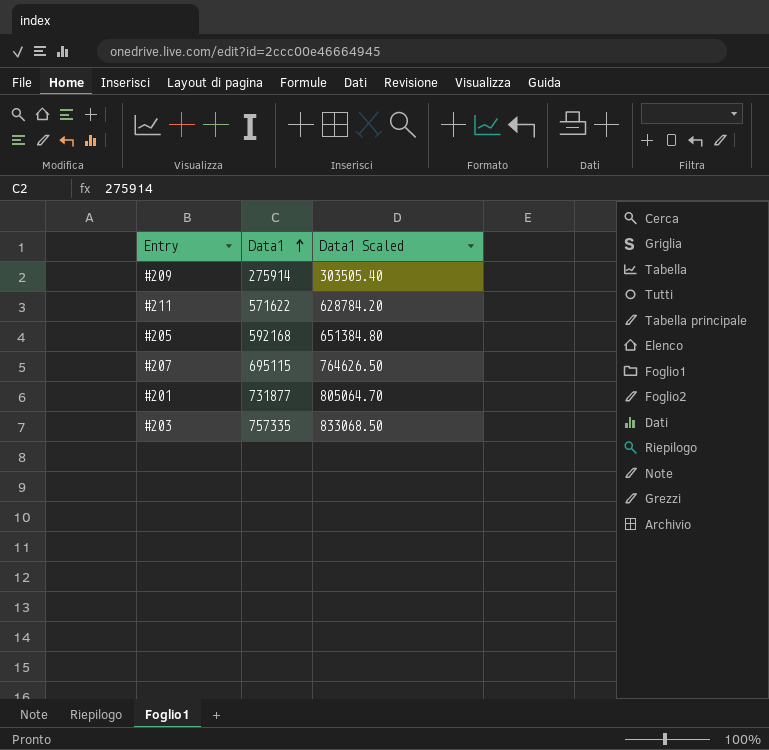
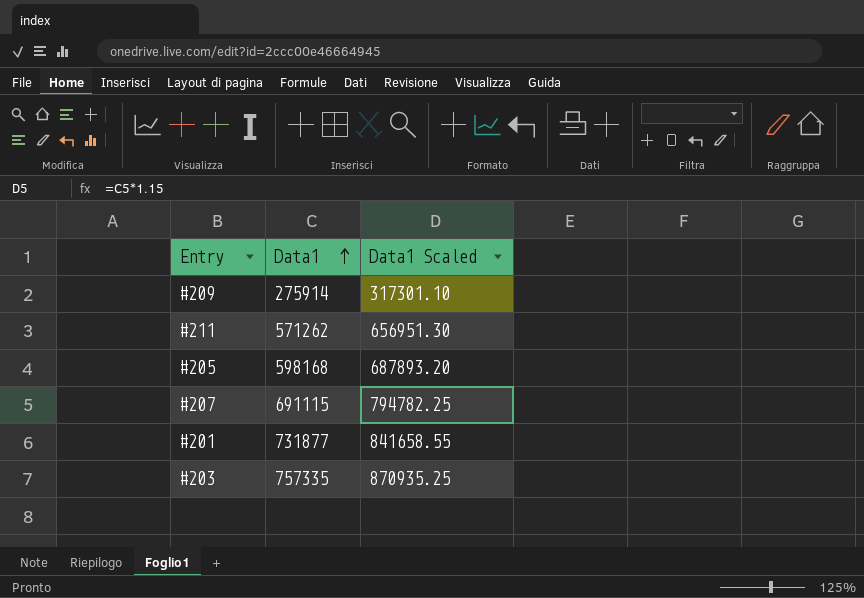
column Data1 Scaled | formula: [Data1] * 1.1 -> [Data1] * 1.15
#211 | Data1: 571622 -> 571262
#205 | Data1: 592168 -> 598168
#207 | Data1: 695115 -> 691115

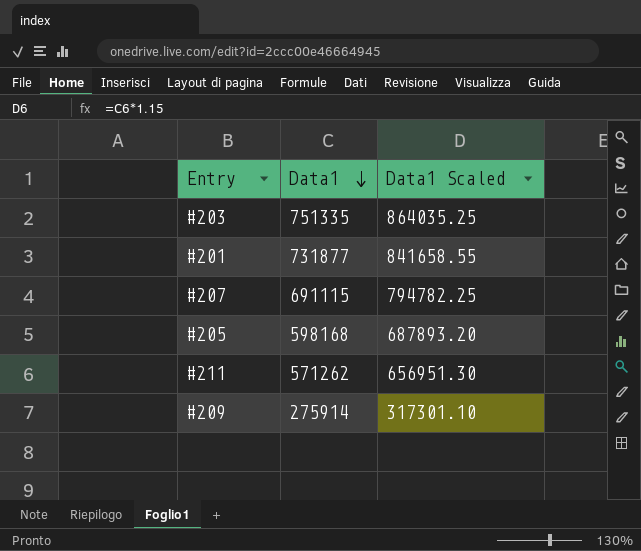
row order: Data1 ascending -> Data1 descending
#203 | Data1: 757335 -> 751335
#203 | Data1 Scaled: 870935.25 -> 864035.25

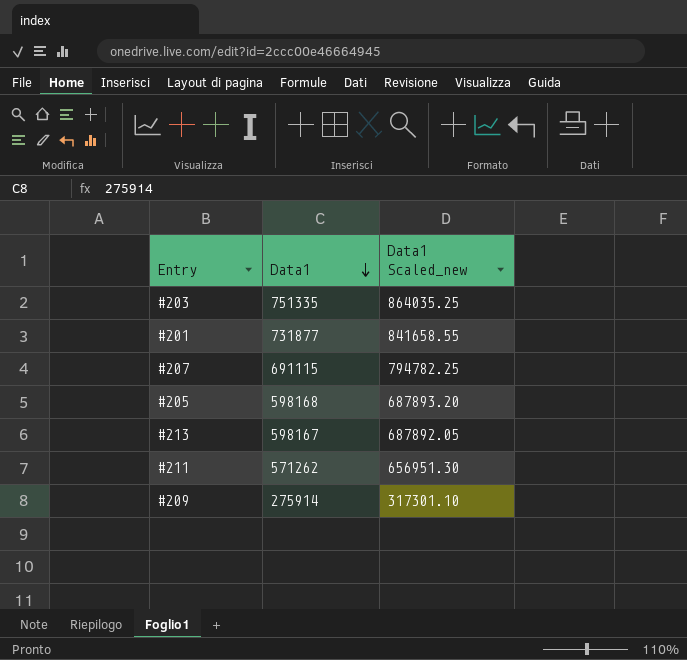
column name: Data1 Scaled -> Data1 Scaled_new
row #213: none -> 598167 | 687892.05

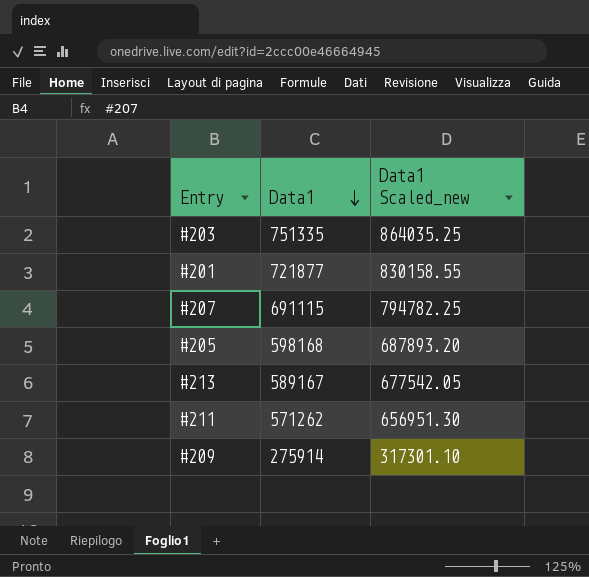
#201 | Data1: 731877 -> 721877
#201 | Data1 Scaled_new: 841658.55 -> 830158.55
#213 | Data1: 598167 -> 589167
#213 | Data1 Scaled_new: 687892.05 -> 677542.05

